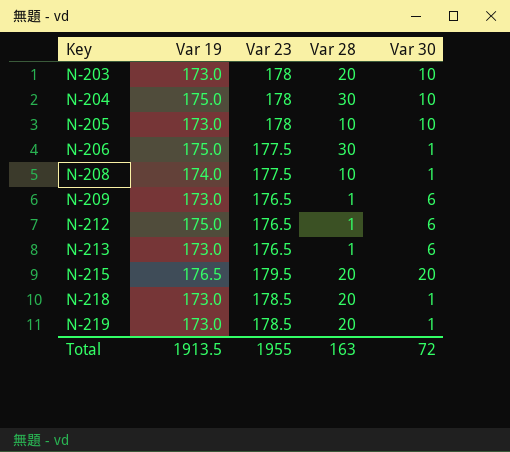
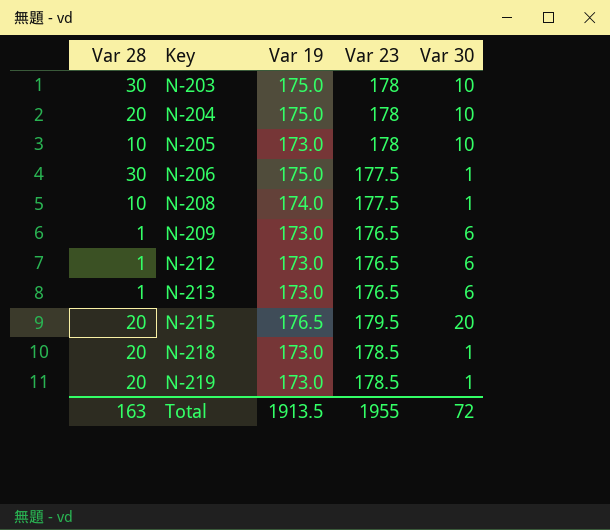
column Var 28 | position: 4 -> 1
N-203 | Var 28: 20 -> 30
N-203 | Var 19: 173.0 -> 175.0
N-204 | Var 28: 30 -> 20
N-212 | Var 19: 175.0 -> 173.0

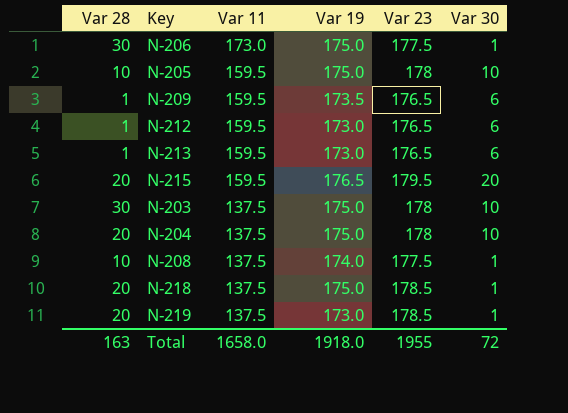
row order: Key ascending -> Var 11 descending
column Var 11 | position: none -> 3
N-205 | Var 19: 173.0 -> 175.0
N-209 | Var 19: 173.0 -> 173.5
N-218 | Var 19: 173.0 -> 175.0
Total | Var 19: 1913.5 -> 1918.0

